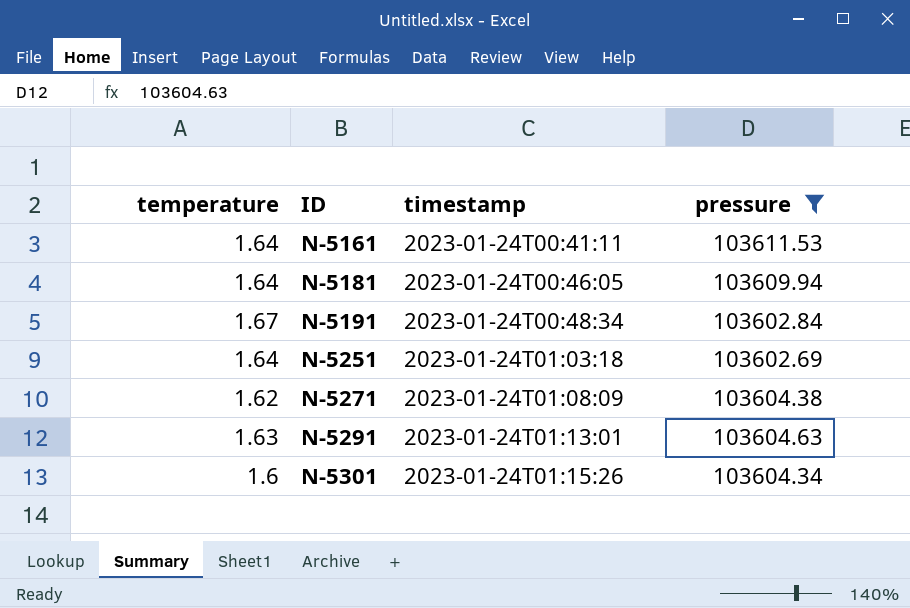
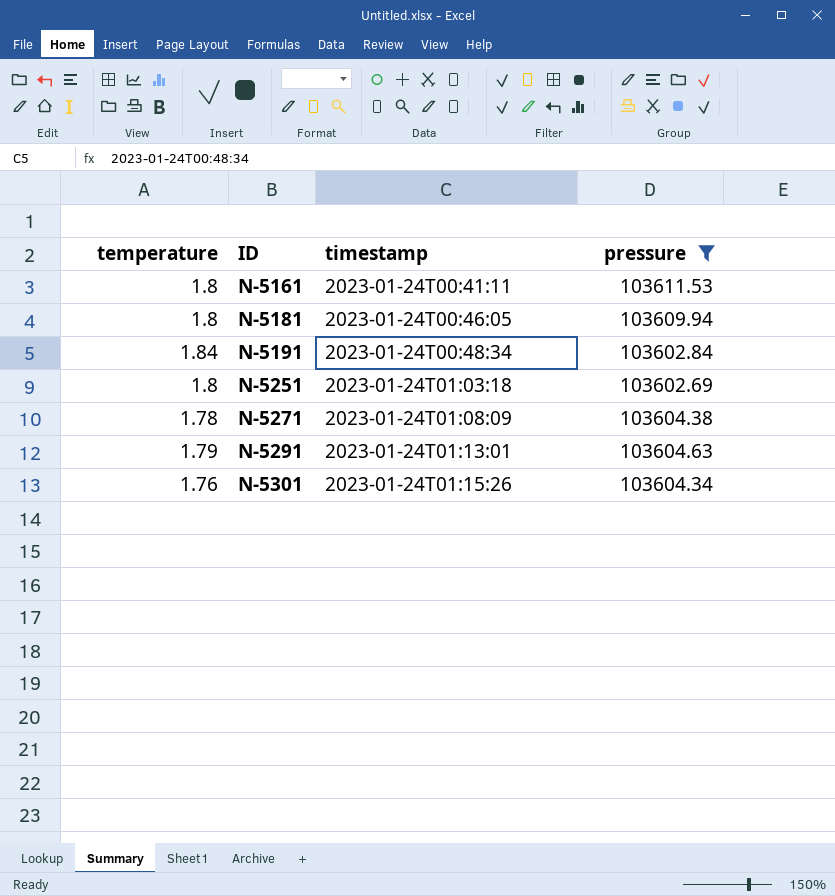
N-5161 | temperature: 1.64 -> 1.8
N-5181 | temperature: 1.64 -> 1.8
N-5191 | temperature: 1.67 -> 1.84
N-5251 | temperature: 1.64 -> 1.8
N-5271 | temperature: 1.62 -> 1.78
N-5291 | temperature: 1.63 -> 1.79
N-5301 | temperature: 1.6 -> 1.76

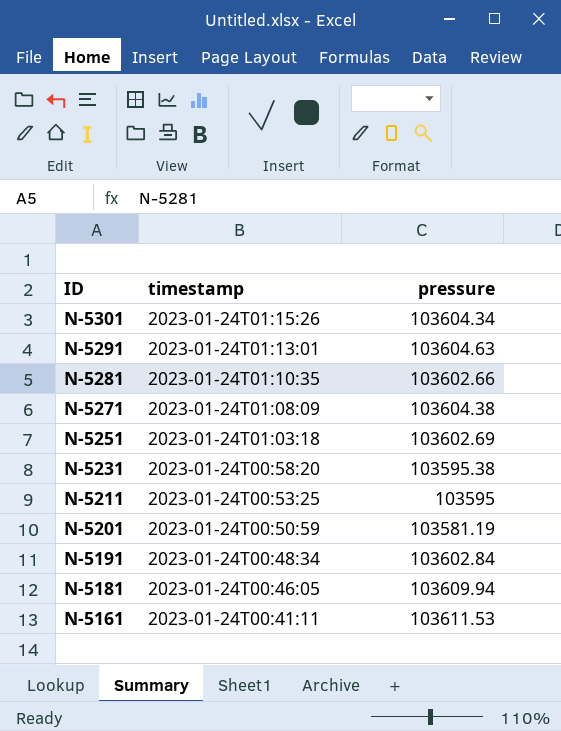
filter: pressure >= 103602.69 -> none
row order: ID ascending -> ID descending
column temperature | position: 1 -> none

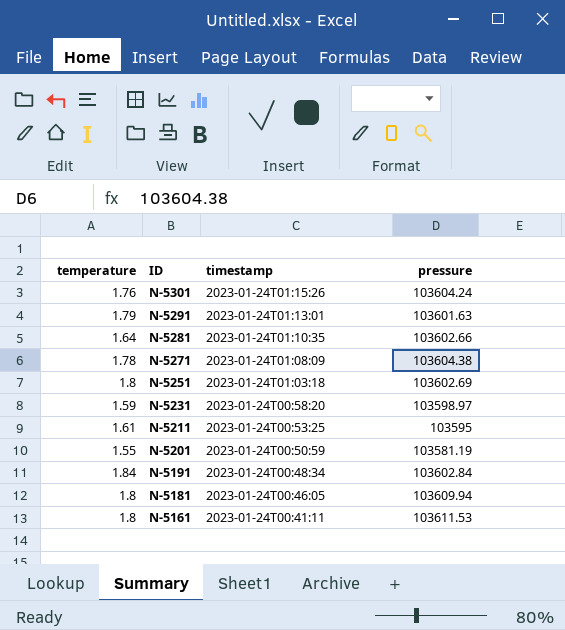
column temperature | position: none -> 1
N-5301 | pressure: 103604.34 -> 103604.24
N-5291 | pressure: 103604.63 -> 103601.63
N-5231 | pressure: 103595.38 -> 103598.97

